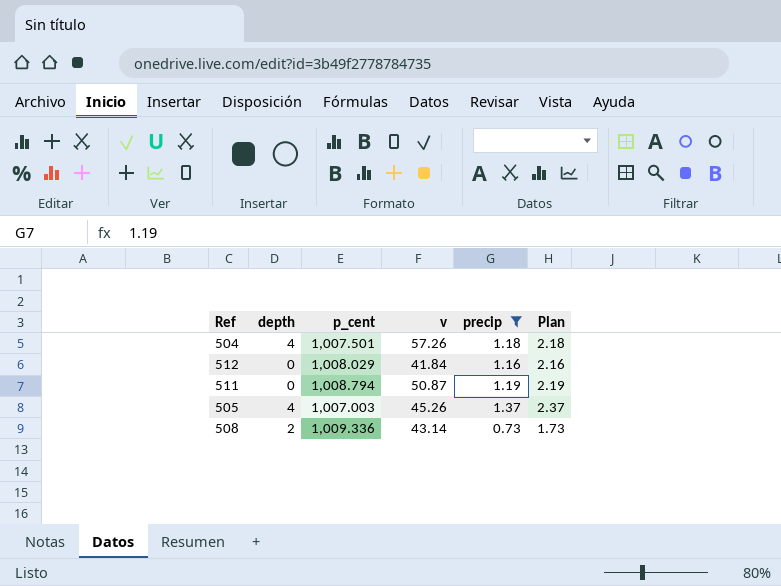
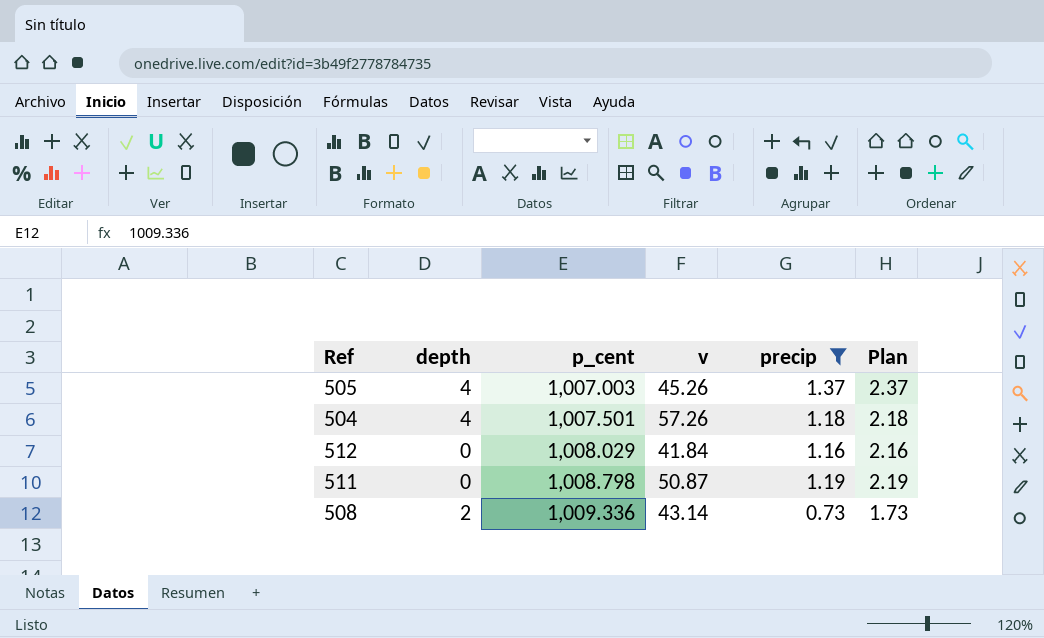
row order: none -> p_cent ascending
511 | p_cent: 1,008.794 -> 1,008.798

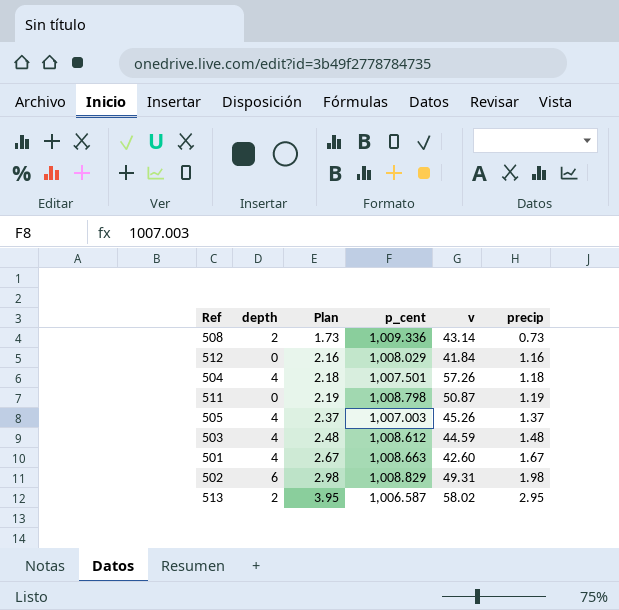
filter: precip <= 1.37 -> none
row order: p_cent ascending -> Plan ascending
column Plan | position: 6 -> 3

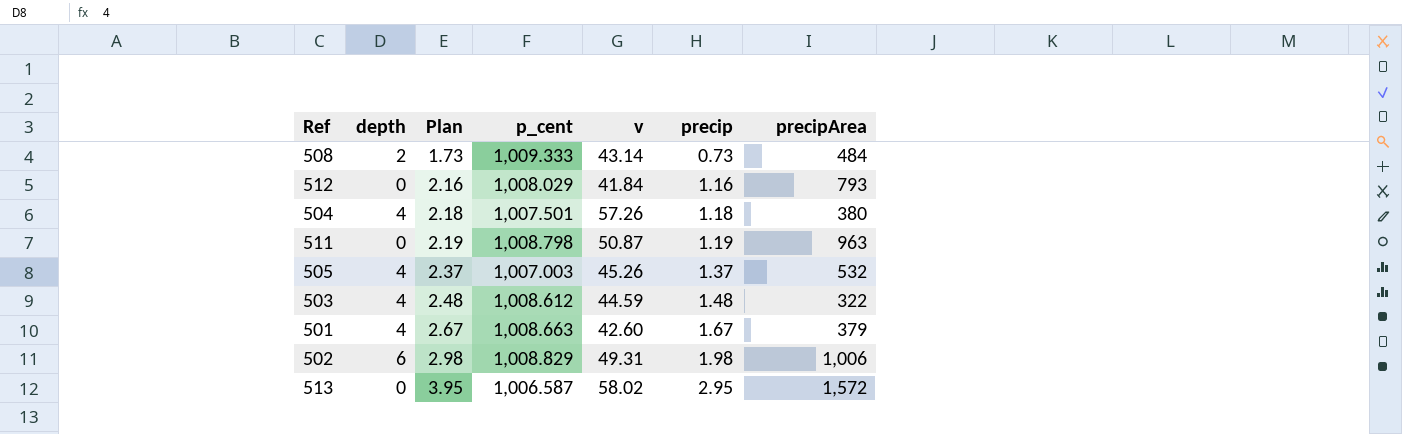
column precipArea | position: none -> 7
508 | p_cent: 1,009.336 -> 1,009.333
513 | depth: 2 -> 0

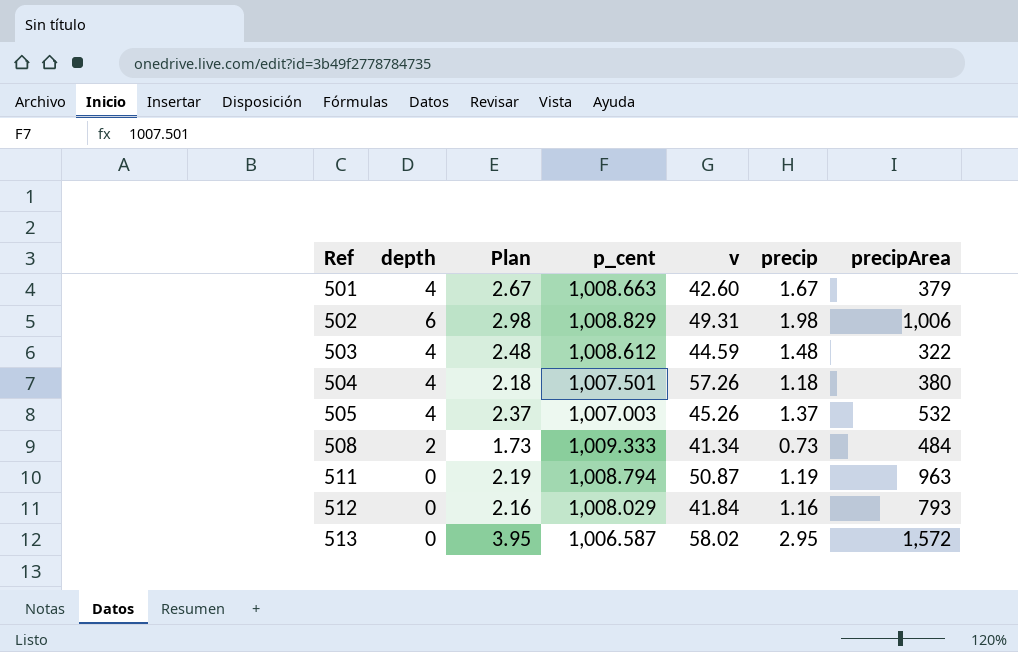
row order: Plan ascending -> Ref ascending
508 | v: 43.14 -> 41.34
511 | p_cent: 1,008.798 -> 1,008.794

